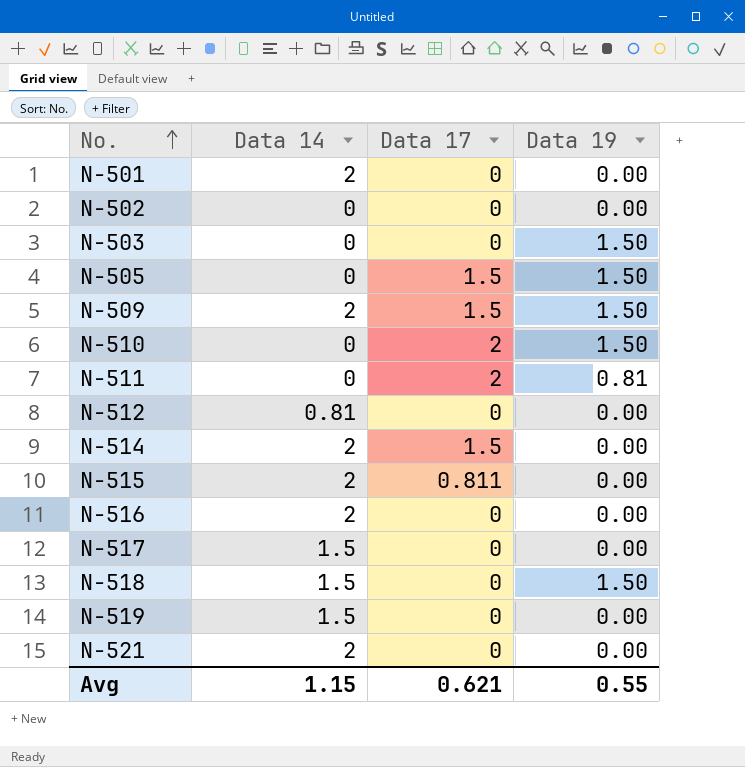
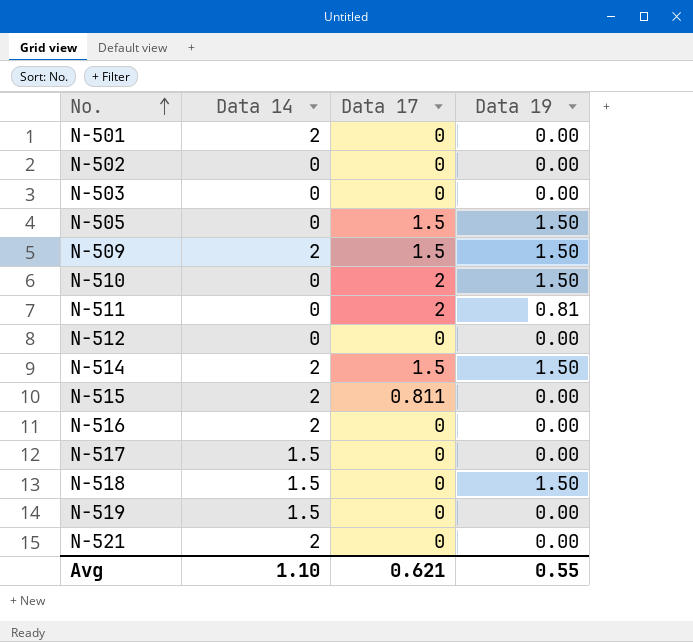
N-503 | Data 19: 1.50 -> 0.00
N-512 | Data 14: 0.81 -> 0
N-514 | Data 19: 0.00 -> 1.50
Avg | Data 14: 1.15 -> 1.10

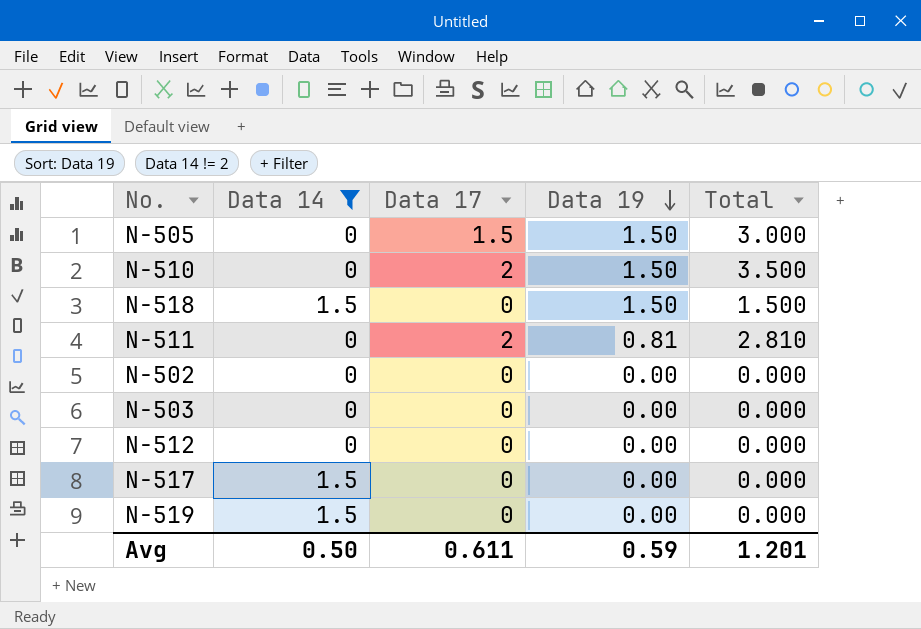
filter: none -> Data 14 != 2
row order: No. ascending -> Data 19 descending
column Total | formula: none -> [Data 17] + [Data 19]
Avg | Data 14: 1.10 -> 0.50
Avg | Data 17: 0.621 -> 0.611
Avg | Data 19: 0.55 -> 0.59

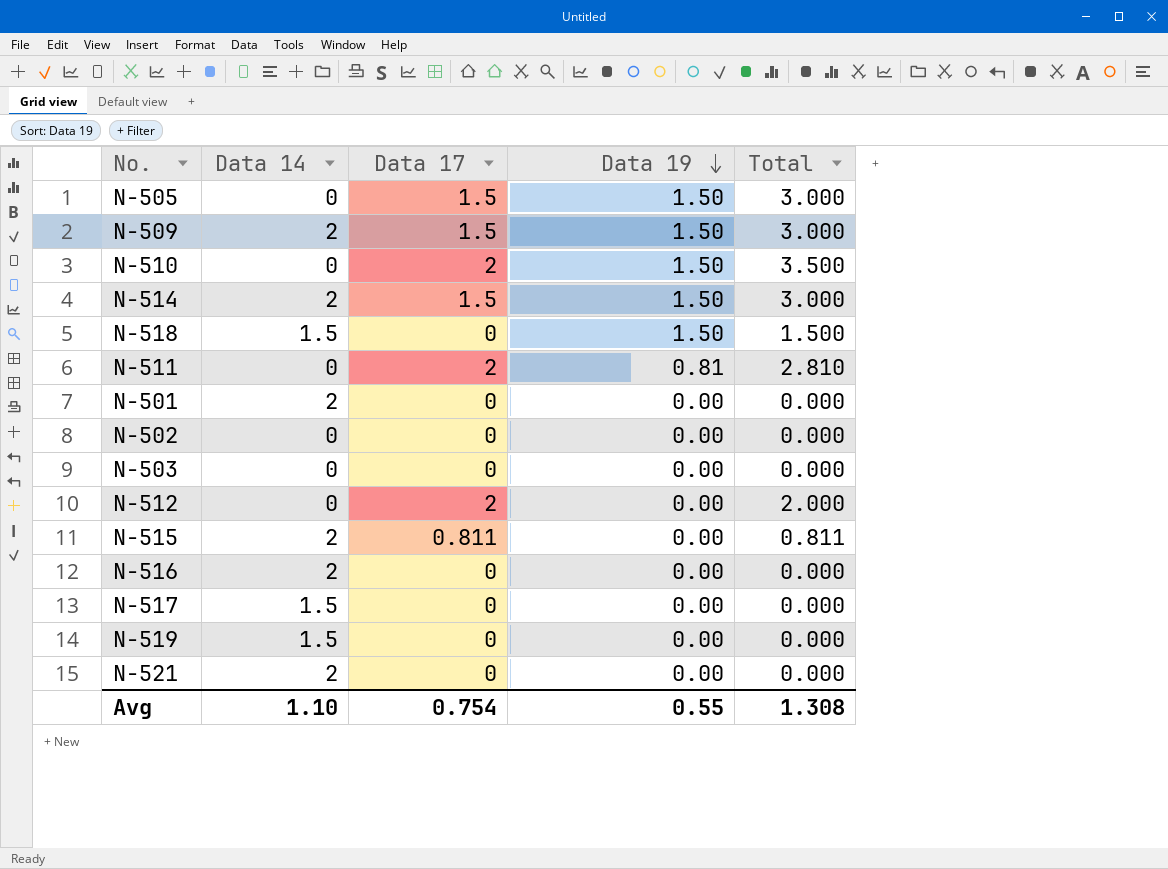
filter: Data 14 != 2 -> none
N-512 | Data 17: 0 -> 2
N-512 | Total: 0.000 -> 2.000
Avg | Data 14: 0.50 -> 1.10
Avg | Data 17: 0.611 -> 0.754
Avg | Data 19: 0.59 -> 0.55
Avg | Total: 1.201 -> 1.308

